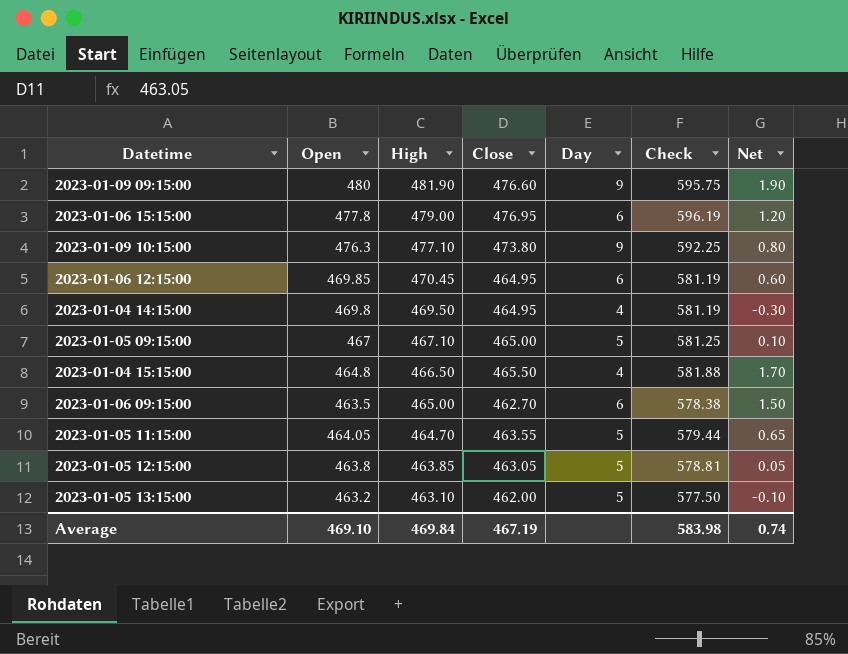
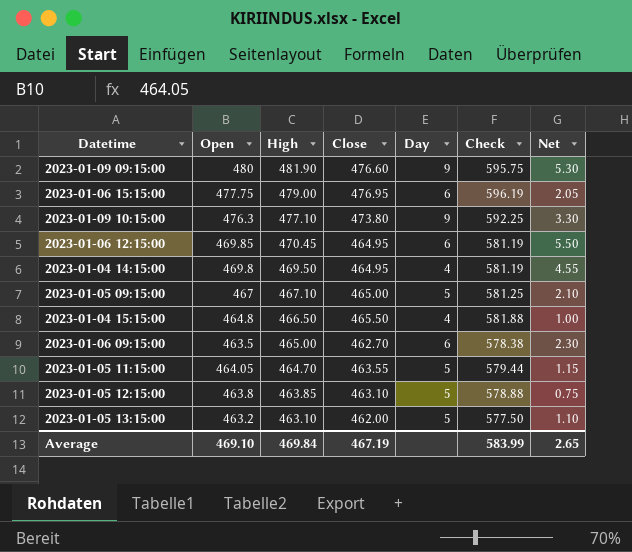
column Net | formula: [High] - [Open] -> [High] - [Close]
2023-01-06 15:15:00 | Open: 477.8 -> 477.75
2023-01-05 12:15:00 | Close: 463.05 -> 463.10
2023-01-05 12:15:00 | Check: 578.81 -> 578.88
Average | Check: 583.98 -> 583.99
Average | Net: 0.74 -> 2.65

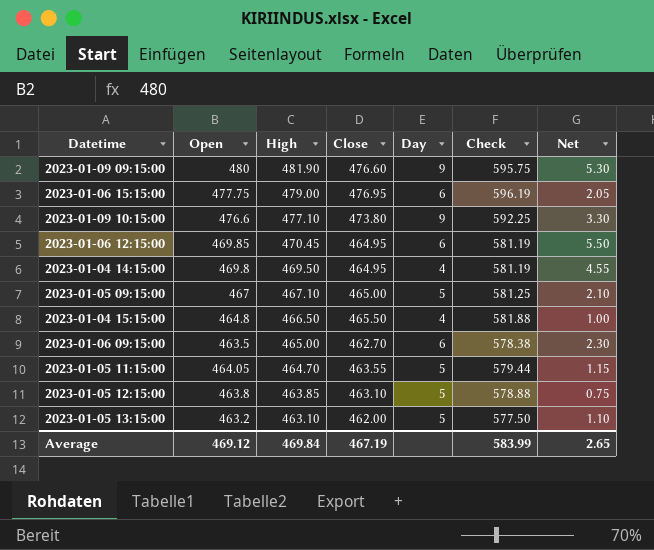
2023-01-09 10:15:00 | Open: 476.3 -> 476.6
Average | Open: 469.10 -> 469.12

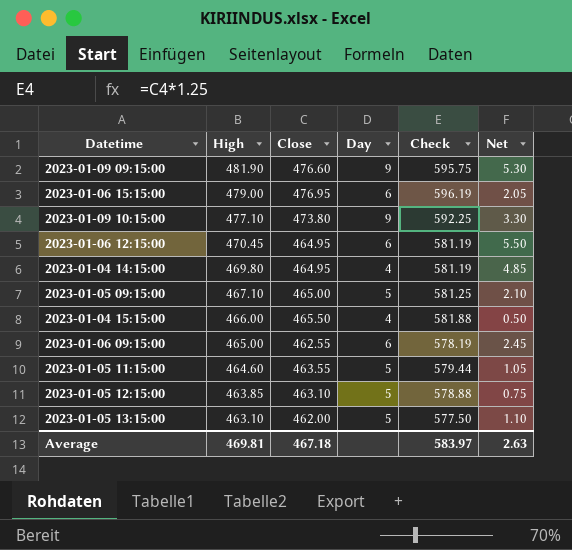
column Open | position: 2 -> none
2023-01-04 14:15:00 | High: 469.50 -> 469.80
2023-01-04 14:15:00 | Net: 4.55 -> 4.85
2023-01-04 15:15:00 | High: 466.50 -> 466.00
2023-01-04 15:15:00 | Net: 1.00 -> 0.50
2023-01-06 09:15:00 | Close: 462.70 -> 462.55
2023-01-06 09:15:00 | Check: 578.38 -> 578.19
2023-01-06 09:15:00 | Net: 2.30 -> 2.45
2023-01-05 11:15:00 | High: 464.70 -> 464.60
2023-01-05 11:15:00 | Net: 1.15 -> 1.05
Average | High: 469.84 -> 469.81
Average | Close: 467.19 -> 467.18
Average | Check: 583.99 -> 583.97
Average | Net: 2.65 -> 2.63

